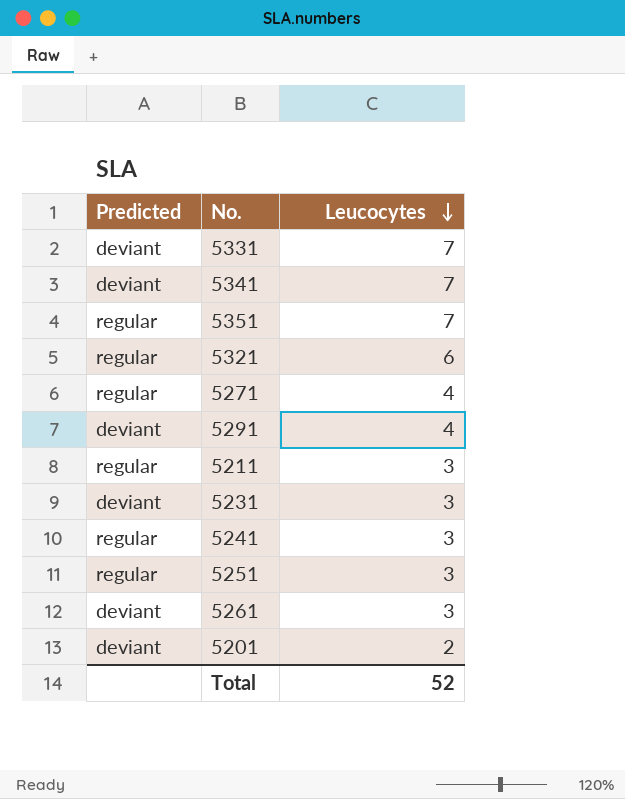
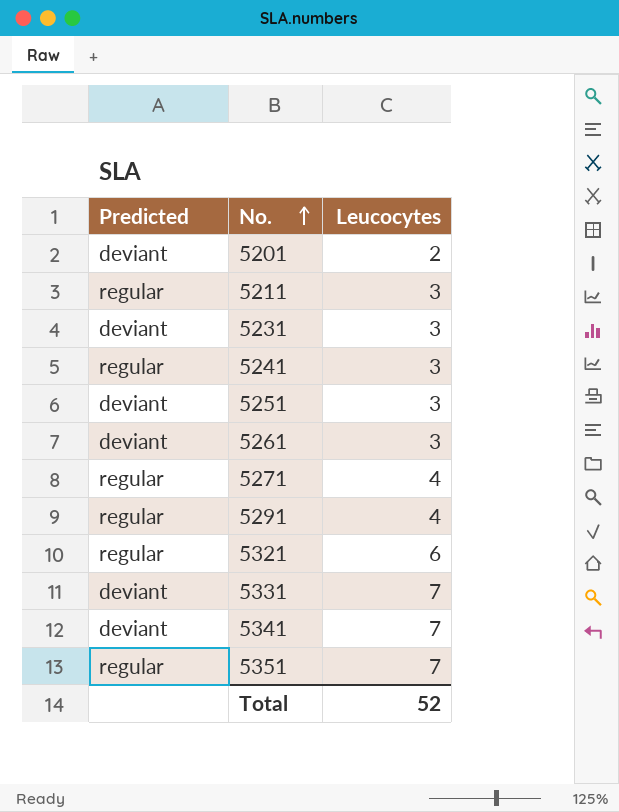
row order: Leucocytes descending -> No. ascending
5251 | Predicted: regular -> deviant
5291 | Predicted: deviant -> regular

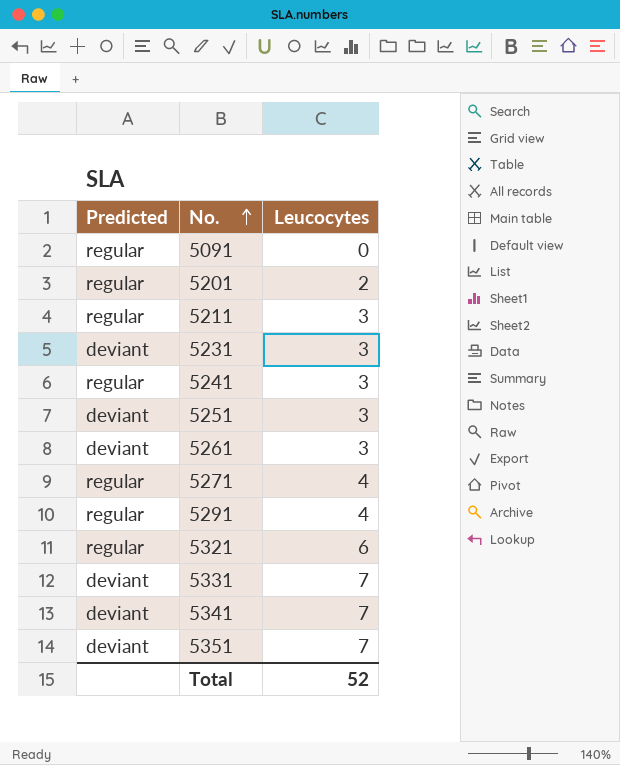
row 5091: none -> regular | 0
5201 | Predicted: deviant -> regular
5351 | Predicted: regular -> deviant

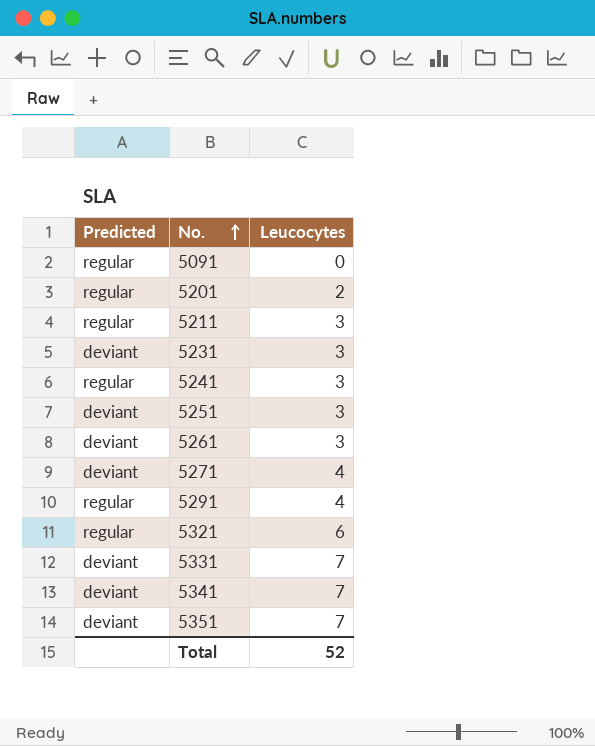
5271 | Predicted: regular -> deviant

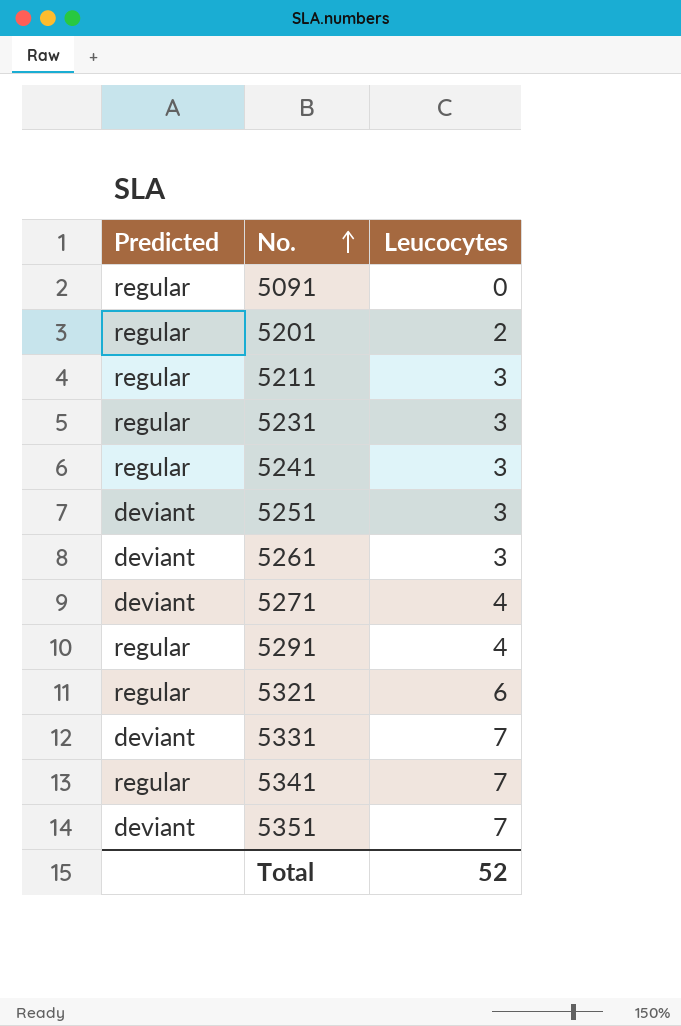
5231 | Predicted: deviant -> regular
5341 | Predicted: deviant -> regular

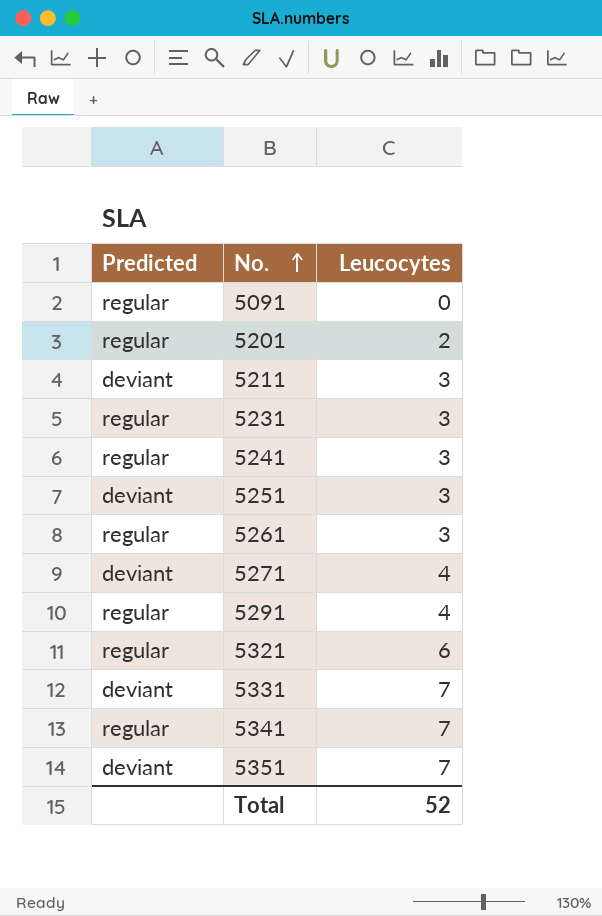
5211 | Predicted: regular -> deviant
5261 | Predicted: deviant -> regular

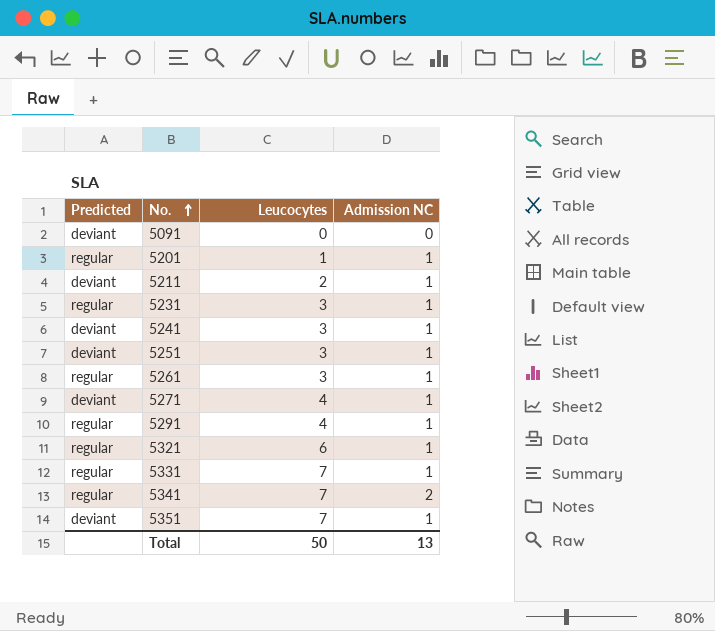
column Admission NC | position: none -> 4
5091 | Predicted: regular -> deviant
5201 | Leucocytes: 2 -> 1
5211 | Leucocytes: 3 -> 2
5241 | Predicted: regular -> deviant
5331 | Predicted: deviant -> regular
Total | Leucocytes: 52 -> 50

